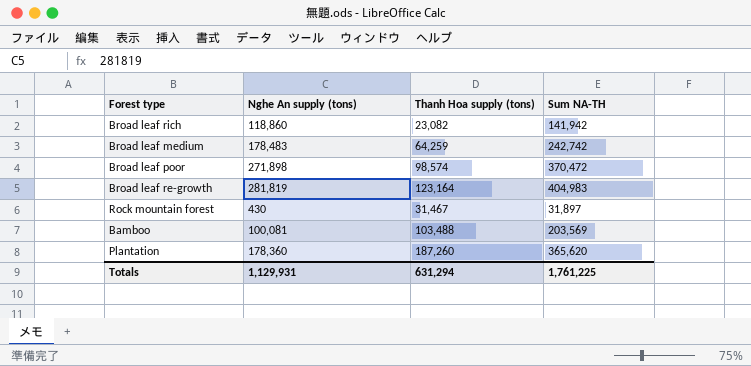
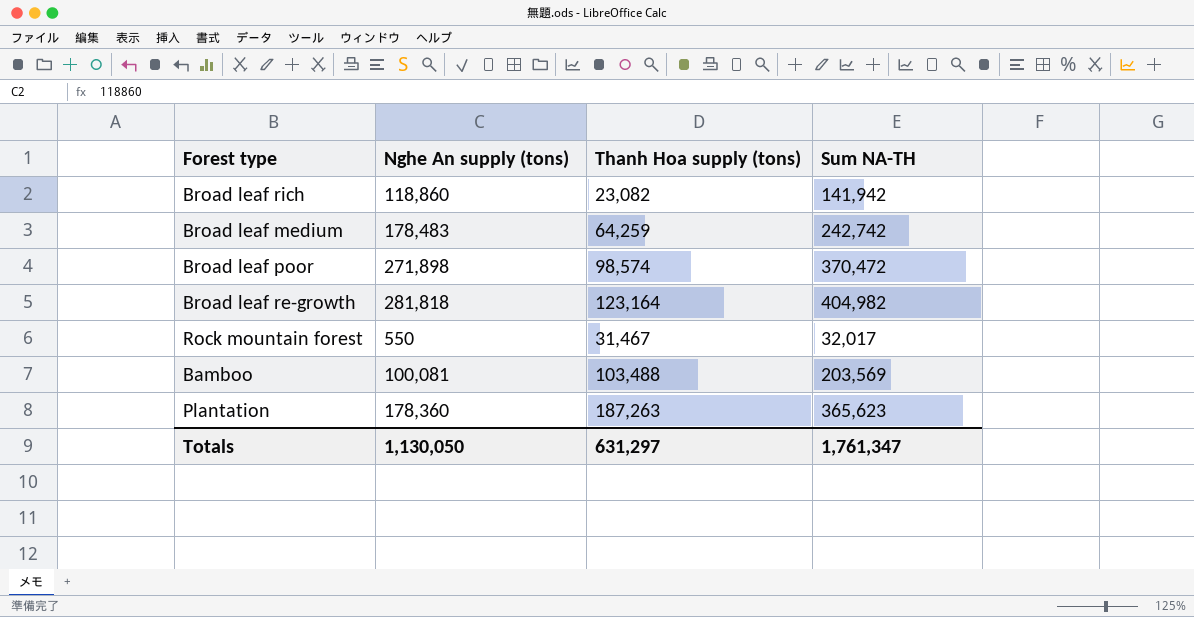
Broad leaf re-growth | Nghe An supply (tons): 281,819 -> 281,818
Broad leaf re-growth | Sum NA-TH: 404,983 -> 404,982
Rock mountain forest | Nghe An supply (tons): 430 -> 550
Rock mountain forest | Sum NA-TH: 31,897 -> 32,017
Plantation | Thanh Hoa supply (tons): 187,260 -> 187,263
Plantation | Sum NA-TH: 365,620 -> 365,623
Totals | Nghe An supply (tons): 1,129,931 -> 1,130,050
Totals | Thanh Hoa supply (tons): 631,294 -> 631,297
Totals | Sum NA-TH: 1,761,225 -> 1,761,347

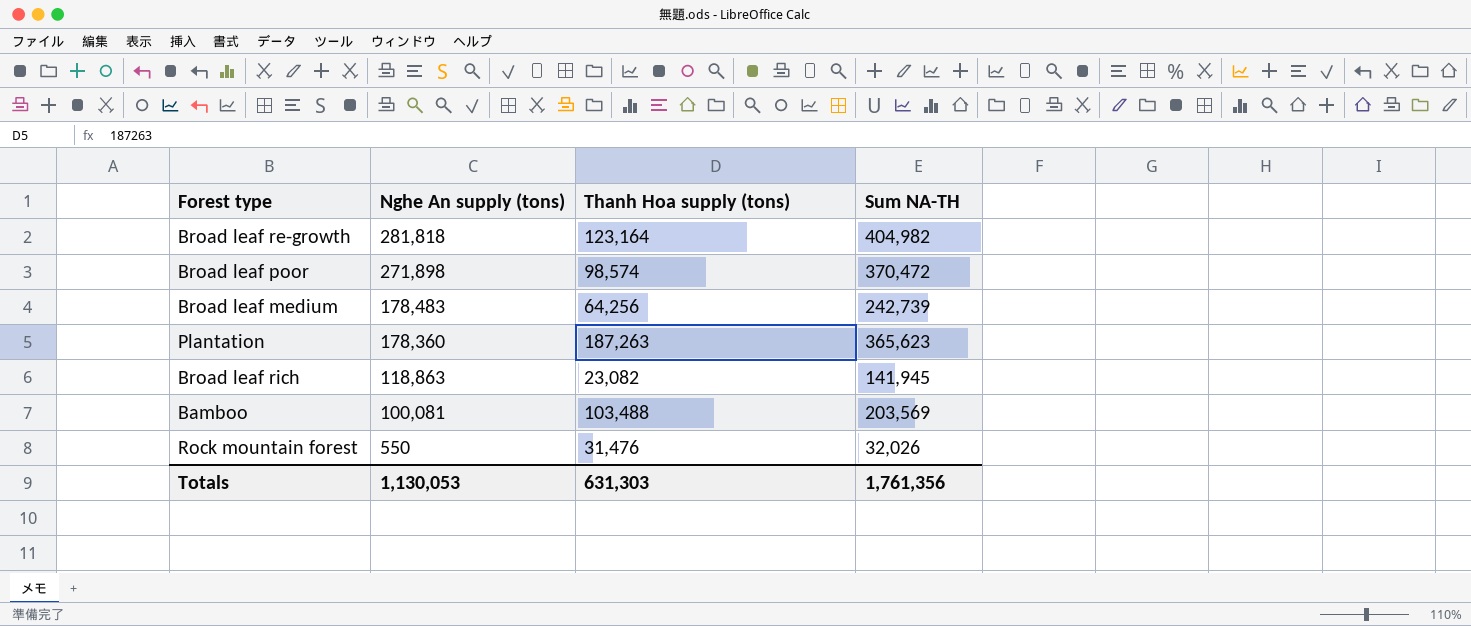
row order: none -> Nghe An supply (tons) descending
Broad leaf medium | Thanh Hoa supply (tons): 64,259 -> 64,256
Broad leaf medium | Sum NA-TH: 242,742 -> 242,739
Broad leaf rich | Nghe An supply (tons): 118,860 -> 118,863
Broad leaf rich | Sum NA-TH: 141,942 -> 141,945
Rock mountain forest | Thanh Hoa supply (tons): 31,467 -> 31,476
Rock mountain forest | Sum NA-TH: 32,017 -> 32,026
Totals | Nghe An supply (tons): 1,130,050 -> 1,130,053
Totals | Thanh Hoa supply (tons): 631,297 -> 631,303
Totals | Sum NA-TH: 1,761,347 -> 1,761,356

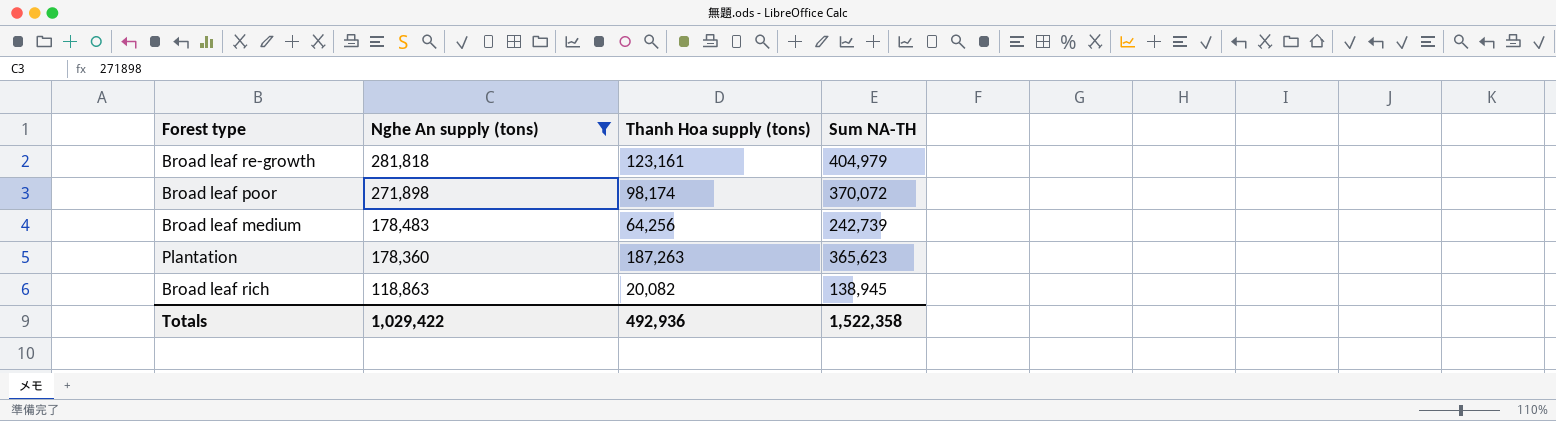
filter: none -> Nghe An supply (tons) >= 118,863
Broad leaf re-growth | Thanh Hoa supply (tons): 123,164 -> 123,161
Broad leaf re-growth | Sum NA-TH: 404,982 -> 404,979
Broad leaf poor | Thanh Hoa supply (tons): 98,574 -> 98,174
Broad leaf poor | Sum NA-TH: 370,472 -> 370,072
Broad leaf rich | Thanh Hoa supply (tons): 23,082 -> 20,082
Broad leaf rich | Sum NA-TH: 141,945 -> 138,945
Totals | Nghe An supply (tons): 1,130,053 -> 1,029,422
Totals | Thanh Hoa supply (tons): 631,303 -> 492,936
Totals | Sum NA-TH: 1,761,356 -> 1,522,358

